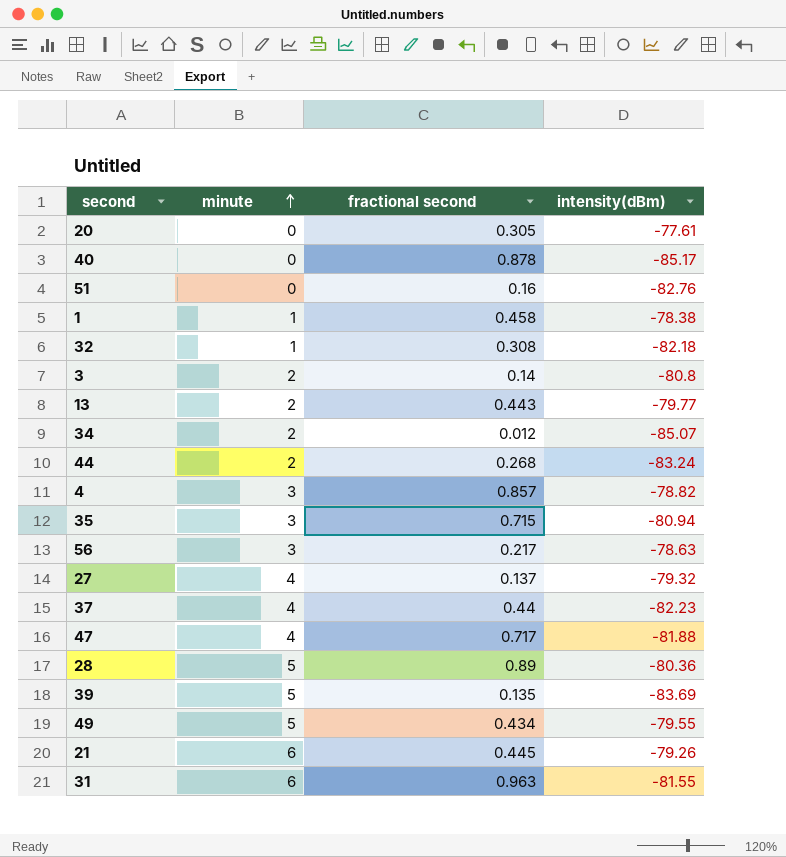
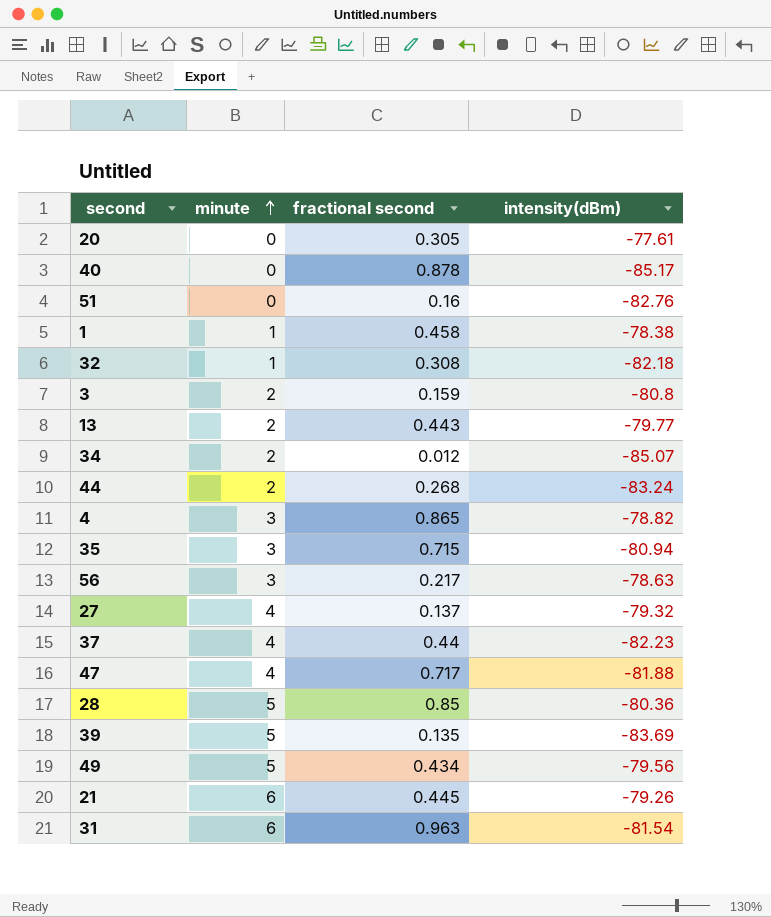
3 | fractional second: 0.14 -> 0.159
4 | fractional second: 0.857 -> 0.865
28 | fractional second: 0.89 -> 0.85
49 | intensity(dBm): -79.55 -> -79.56
31 | intensity(dBm): -81.55 -> -81.54

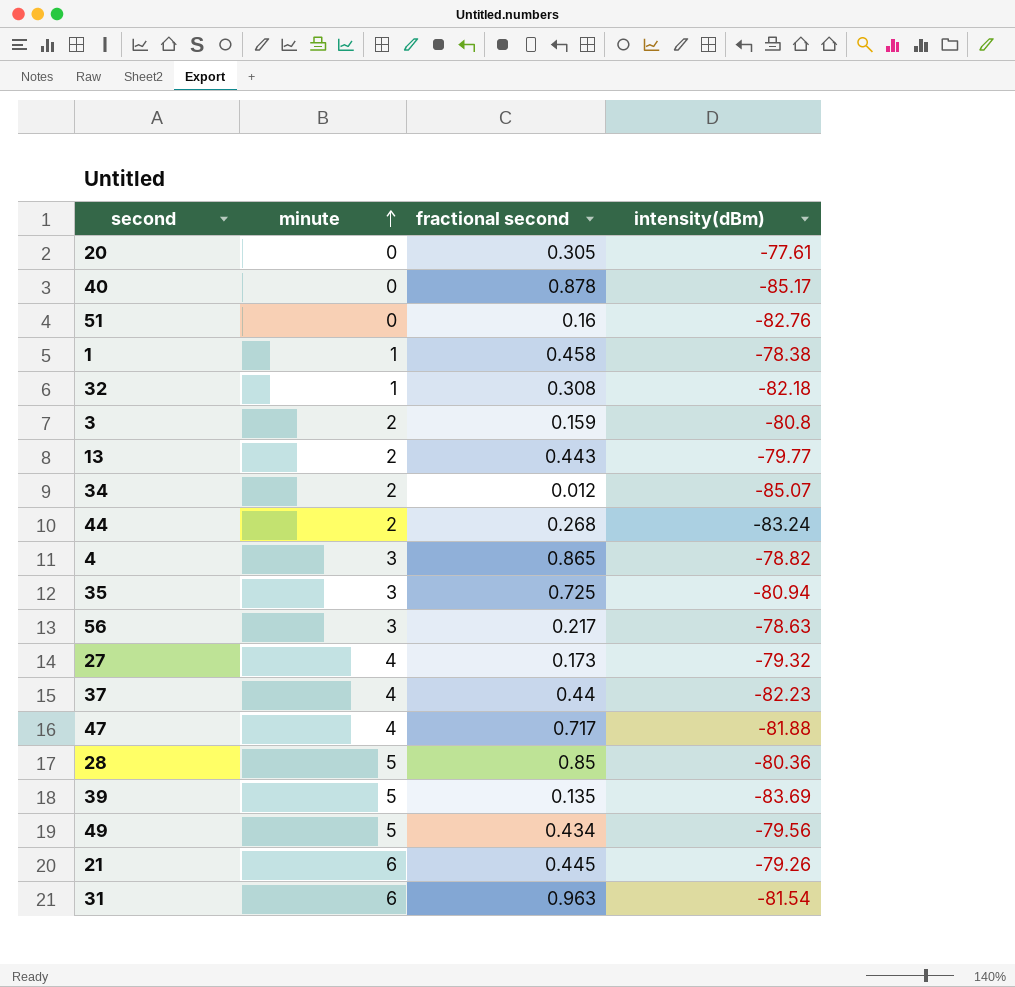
35 | fractional second: 0.715 -> 0.725
27 | fractional second: 0.137 -> 0.173

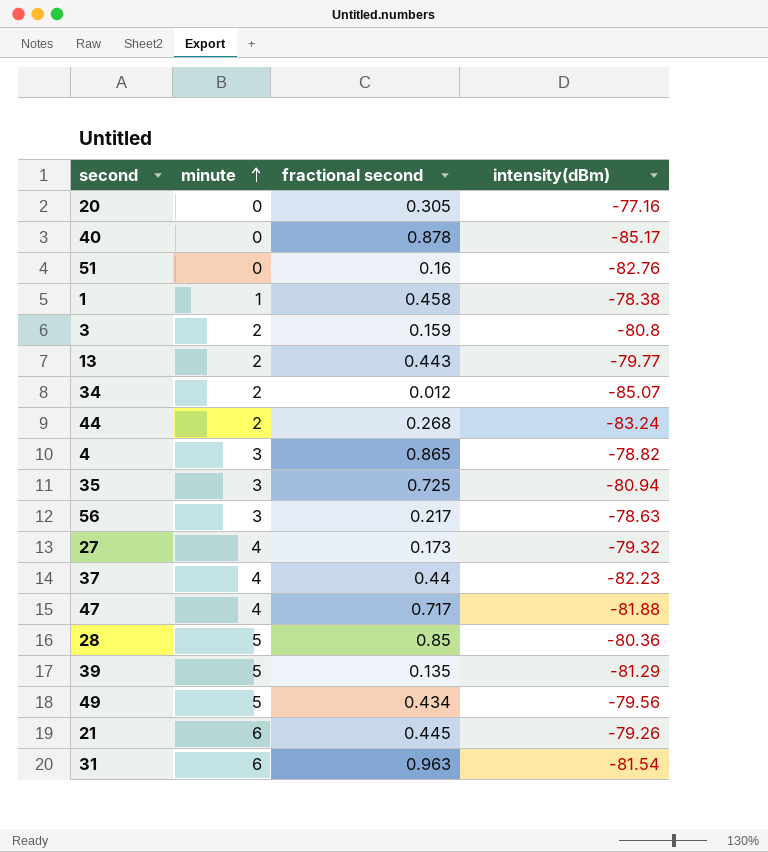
row 32: 1 | 0.308 | -82.18 -> none
20 | intensity(dBm): -77.61 -> -77.16
39 | intensity(dBm): -83.69 -> -81.29

